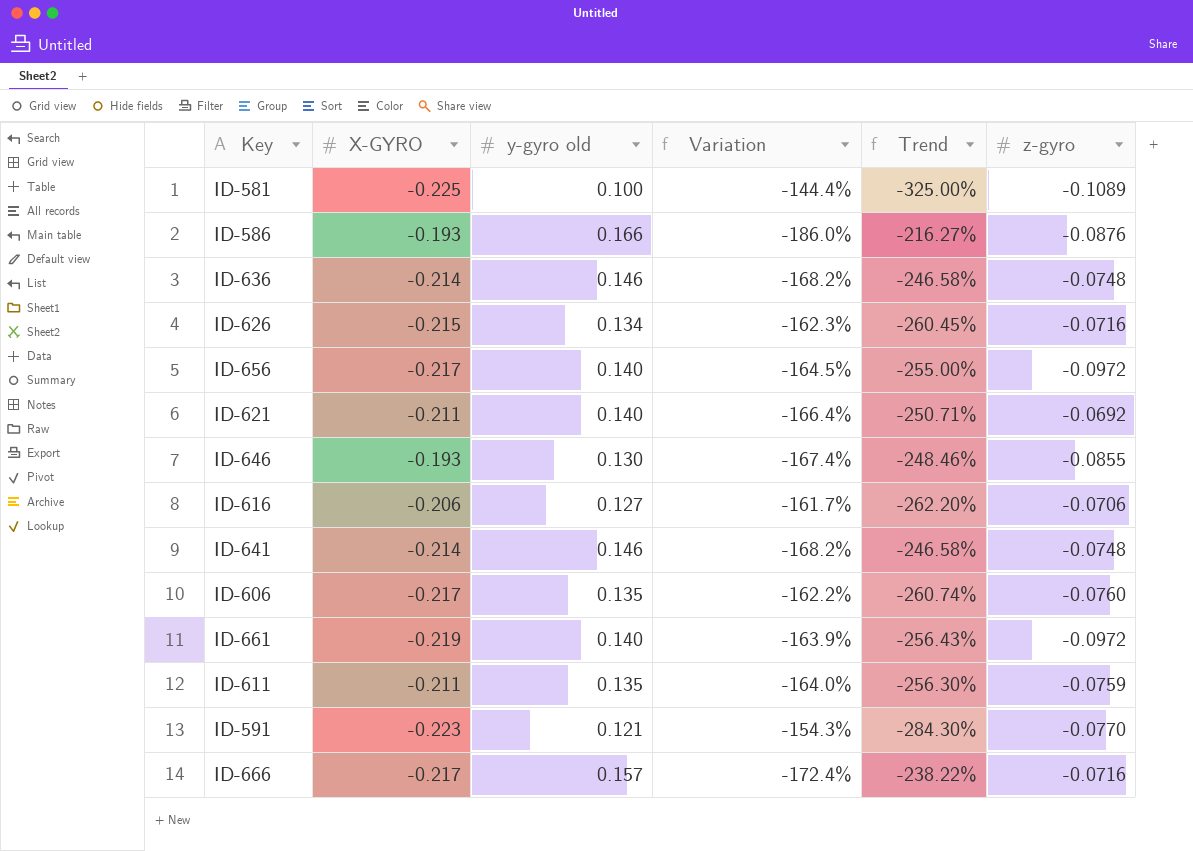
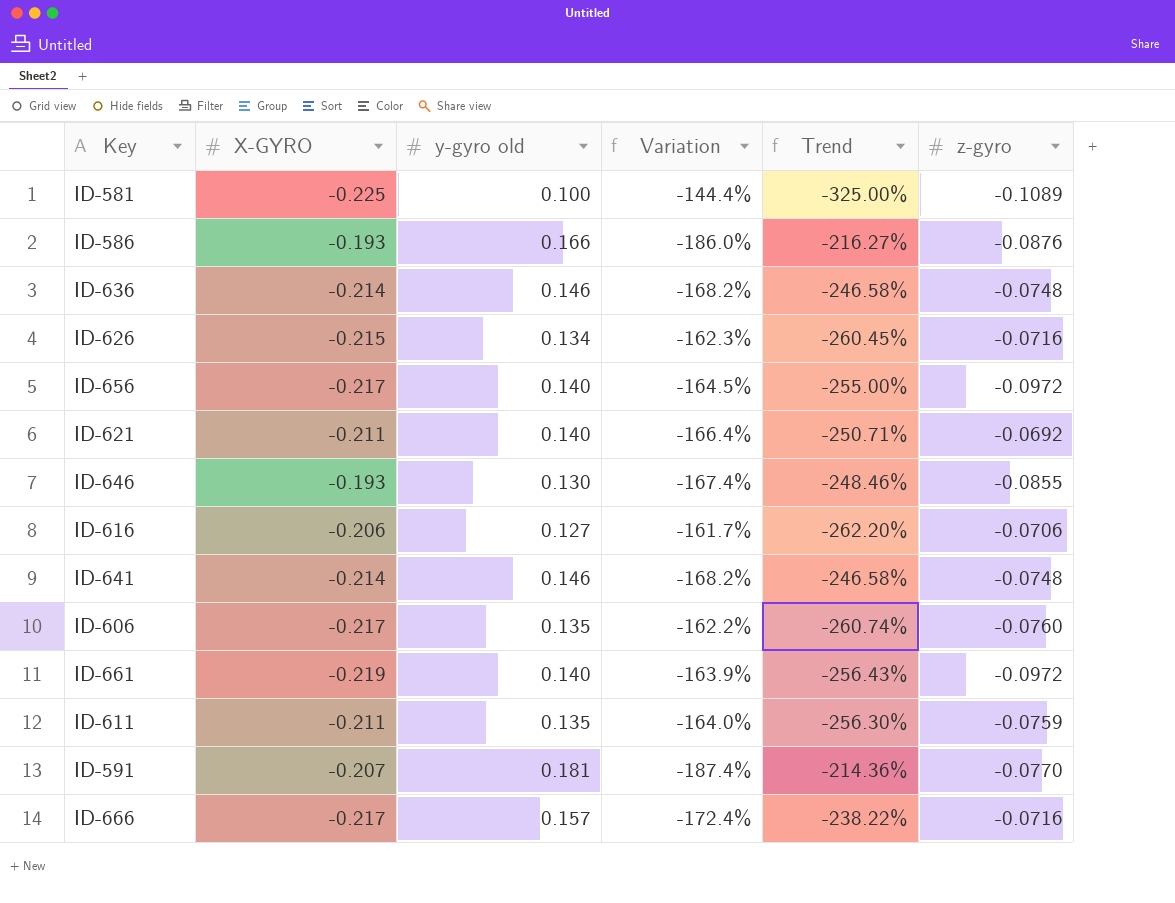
ID-591 | X-GYRO: -0.223 -> -0.207
ID-591 | y-gyro old: 0.121 -> 0.181
ID-591 | Variation: -154.3% -> -187.4%
ID-591 | Trend: -284.30% -> -214.36%

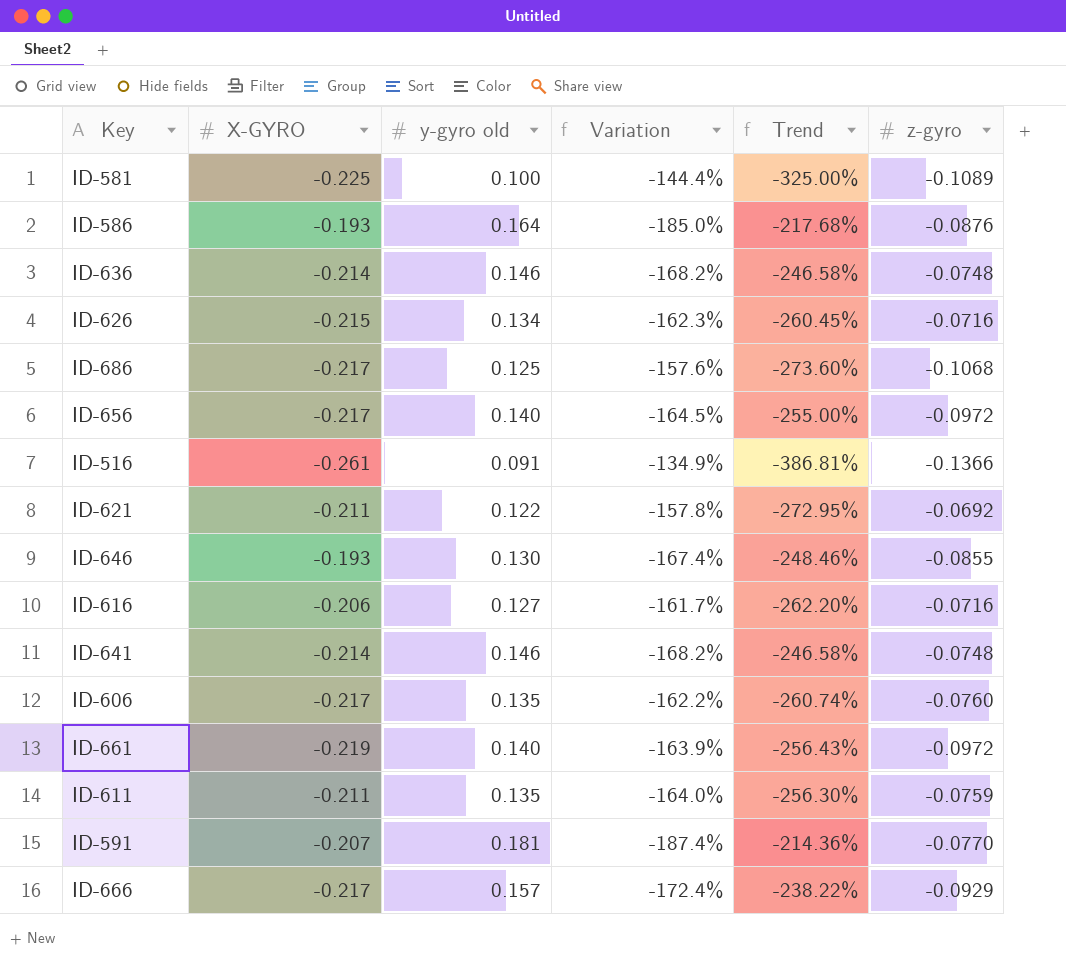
ID-586 | y-gyro old: 0.166 -> 0.164
ID-586 | Variation: -186.0% -> -185.0%
ID-586 | Trend: -216.27% -> -217.68%
row ID-686: none -> -0.217 | 0.125 | -157.6% | -273.60% | -0.1068
row ID-516: none -> -0.261 | 0.091 | -134.9% | -386.81% | -0.1366
ID-621 | y-gyro old: 0.140 -> 0.122
ID-621 | Variation: -166.4% -> -157.8%
ID-621 | Trend: -250.71% -> -272.95%
ID-616 | z-gyro: -0.0706 -> -0.0716
ID-666 | z-gyro: -0.0716 -> -0.0929

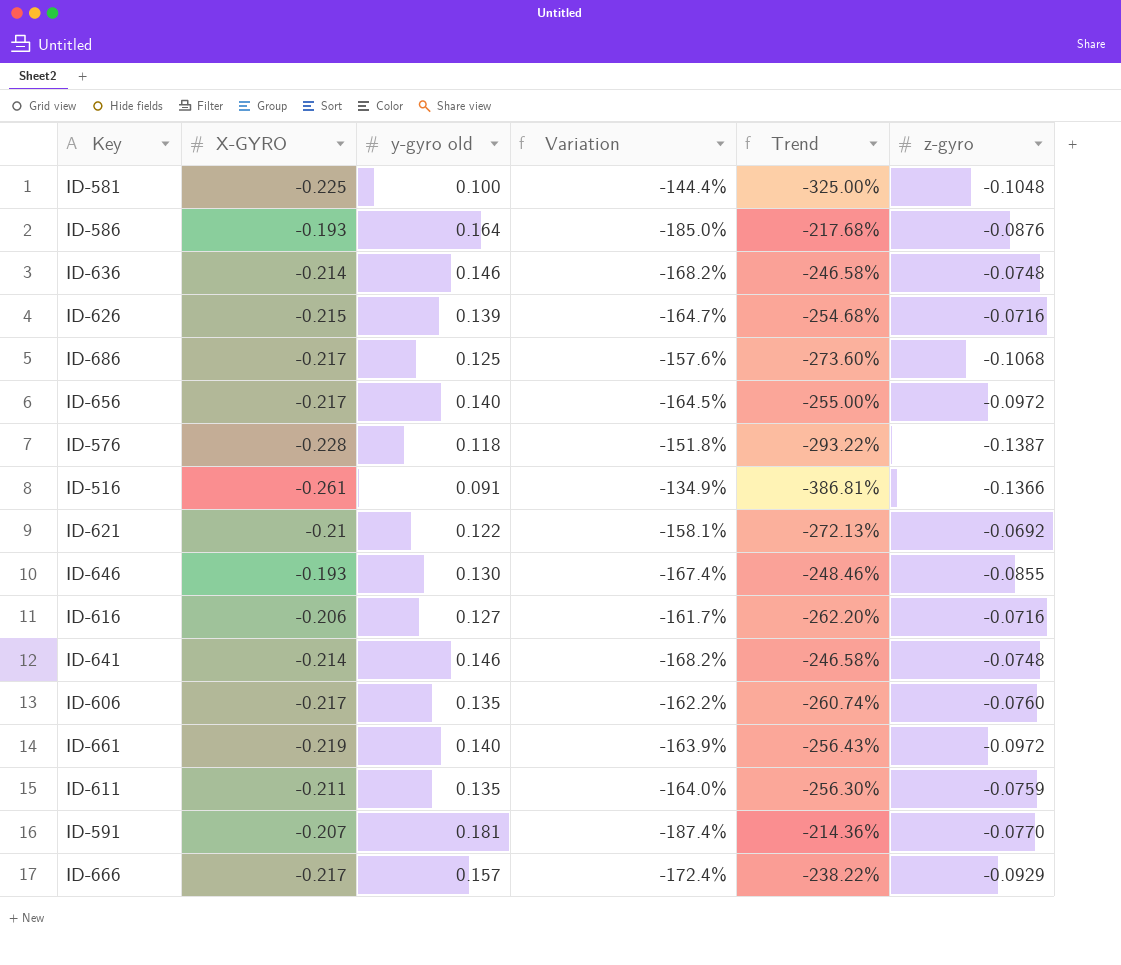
ID-581 | z-gyro: -0.1089 -> -0.1048
ID-626 | y-gyro old: 0.134 -> 0.139
ID-626 | Variation: -162.3% -> -164.7%
ID-626 | Trend: -260.45% -> -254.68%
row ID-576: none -> -0.228 | 0.118 | -151.8% | -293.22% | -0.1387
ID-621 | X-GYRO: -0.211 -> -0.21
ID-621 | Variation: -157.8% -> -158.1%
ID-621 | Trend: -272.95% -> -272.13%

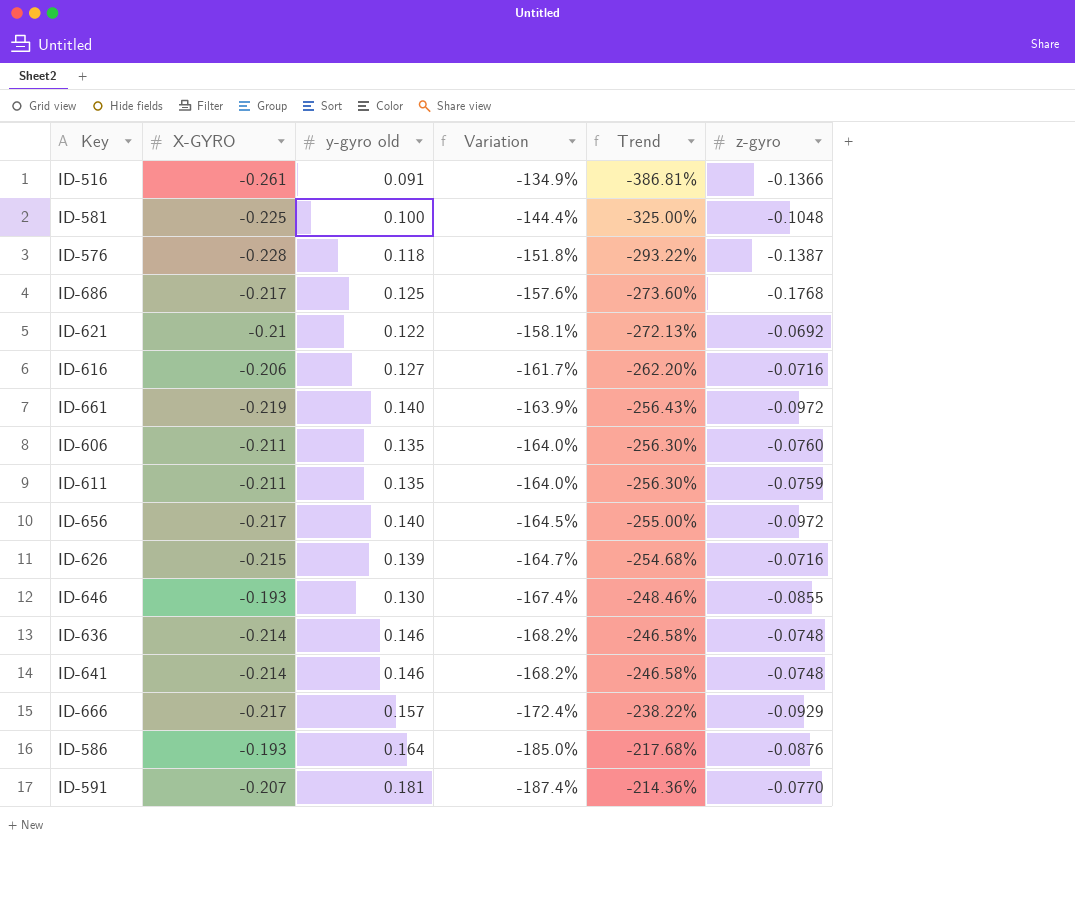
row order: none -> Variation descending
ID-686 | z-gyro: -0.1068 -> -0.1768
ID-606 | X-GYRO: -0.217 -> -0.211
ID-606 | Variation: -162.2% -> -164.0%
ID-606 | Trend: -260.74% -> -256.30%

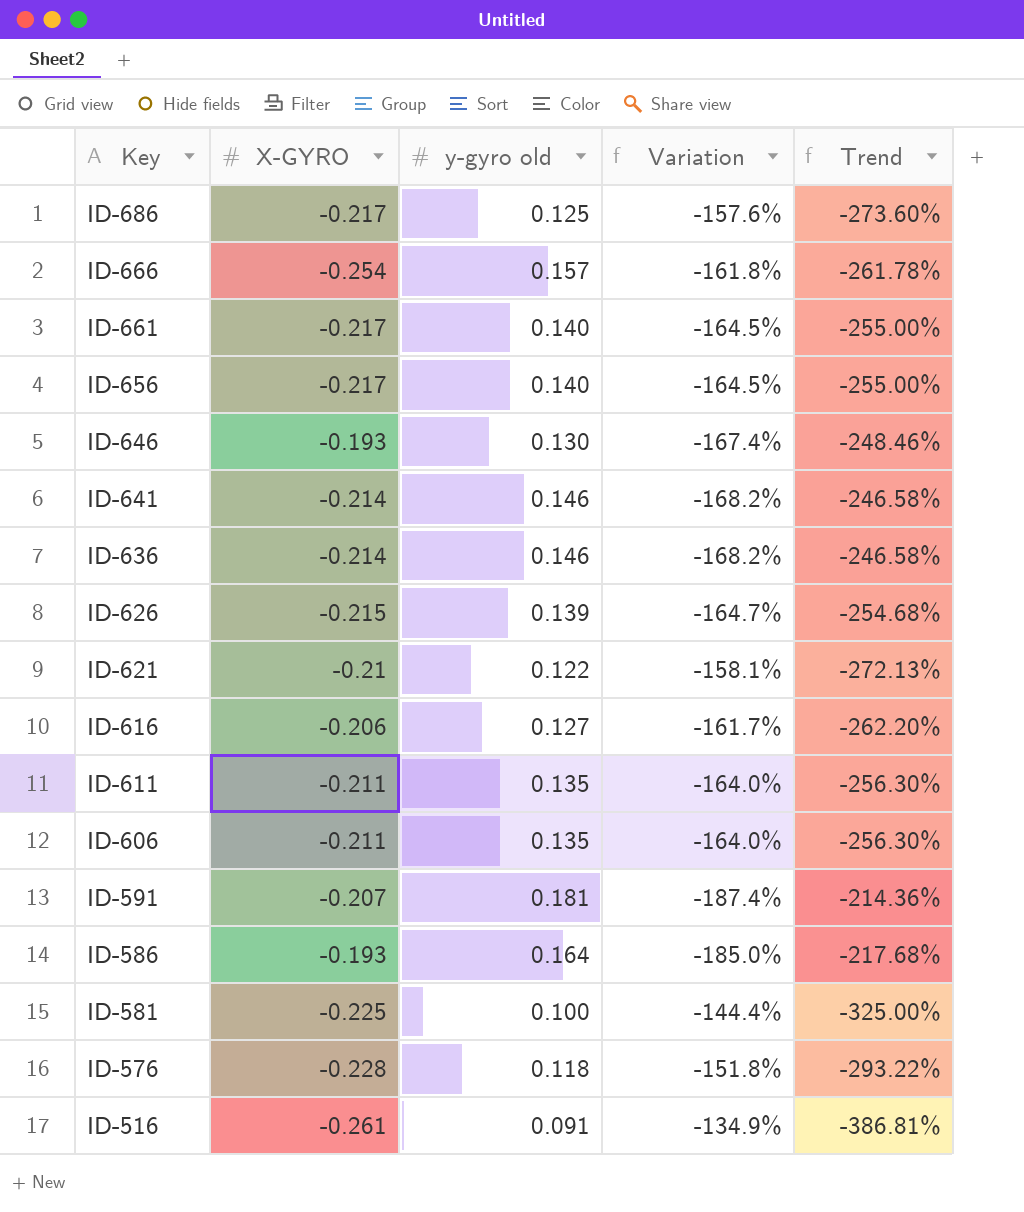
row order: Variation descending -> Key descending
column z-gyro | position: 6 -> none
ID-666 | X-GYRO: -0.217 -> -0.254
ID-666 | Variation: -172.4% -> -161.8%
ID-666 | Trend: -238.22% -> -261.78%
ID-661 | X-GYRO: -0.219 -> -0.217
ID-661 | Variation: -163.9% -> -164.5%
ID-661 | Trend: -256.43% -> -255.00%

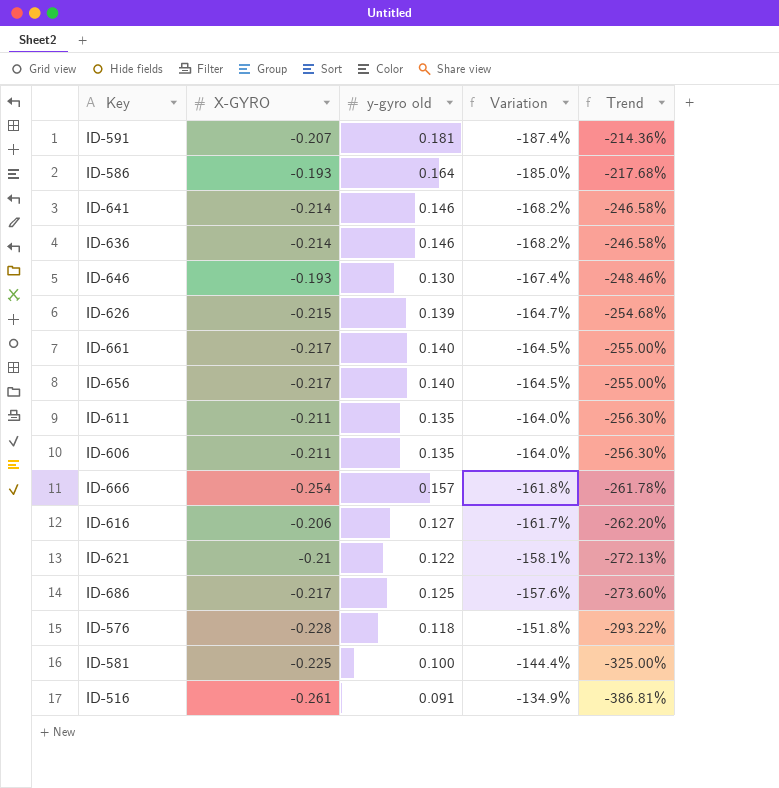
row order: Key descending -> Variation ascending

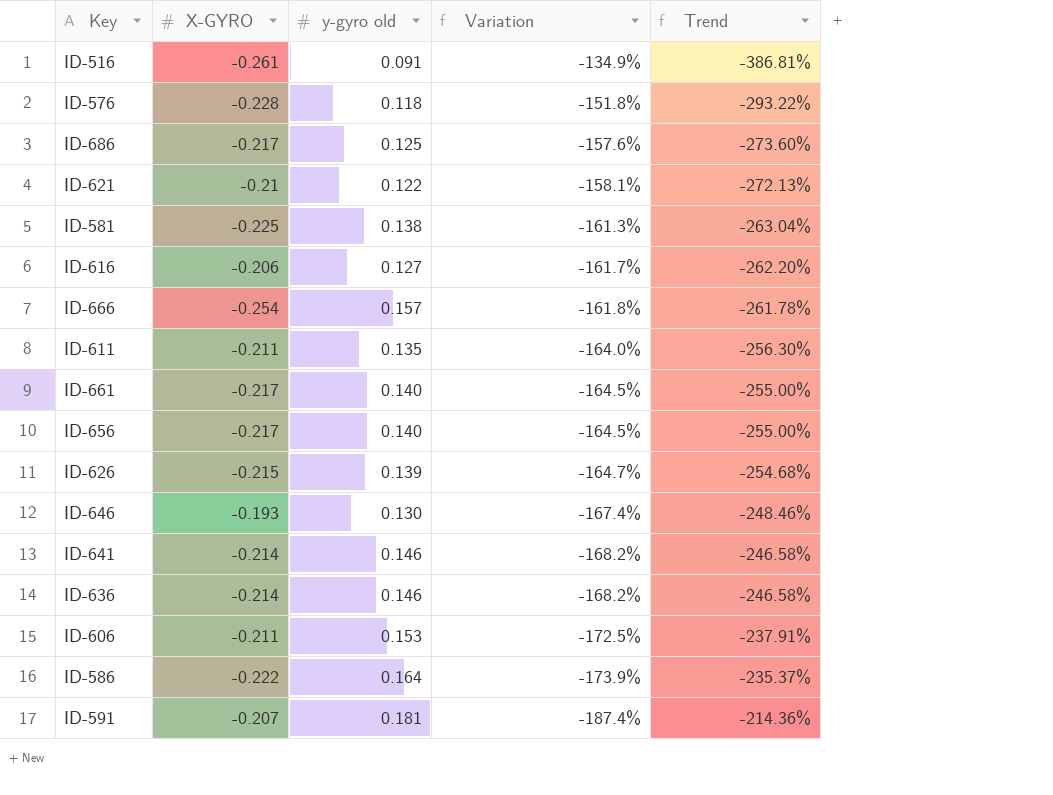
row order: Variation ascending -> Variation descending
ID-581 | y-gyro old: 0.100 -> 0.138
ID-581 | Variation: -144.4% -> -161.3%
ID-581 | Trend: -325.00% -> -263.04%
ID-606 | y-gyro old: 0.135 -> 0.153
ID-606 | Variation: -164.0% -> -172.5%
ID-606 | Trend: -256.30% -> -237.91%
ID-586 | X-GYRO: -0.193 -> -0.222
ID-586 | Variation: -185.0% -> -173.9%
ID-586 | Trend: -217.68% -> -235.37%

